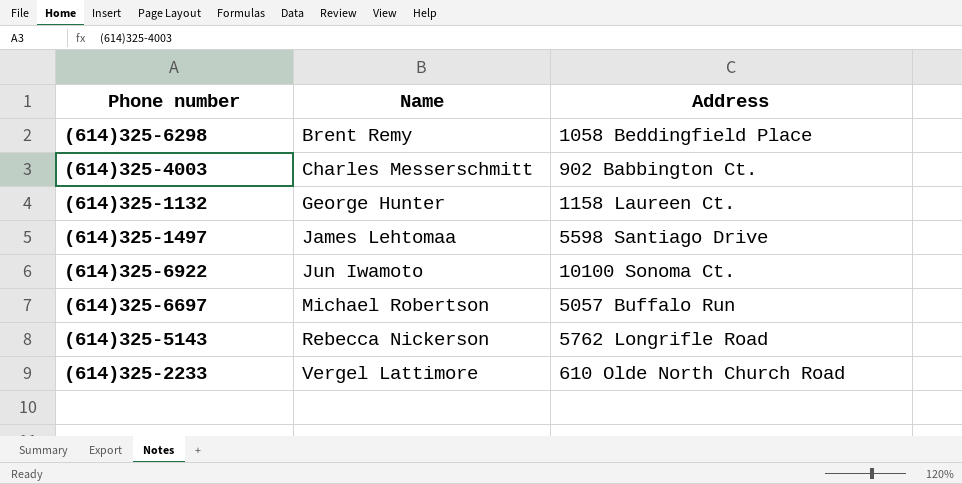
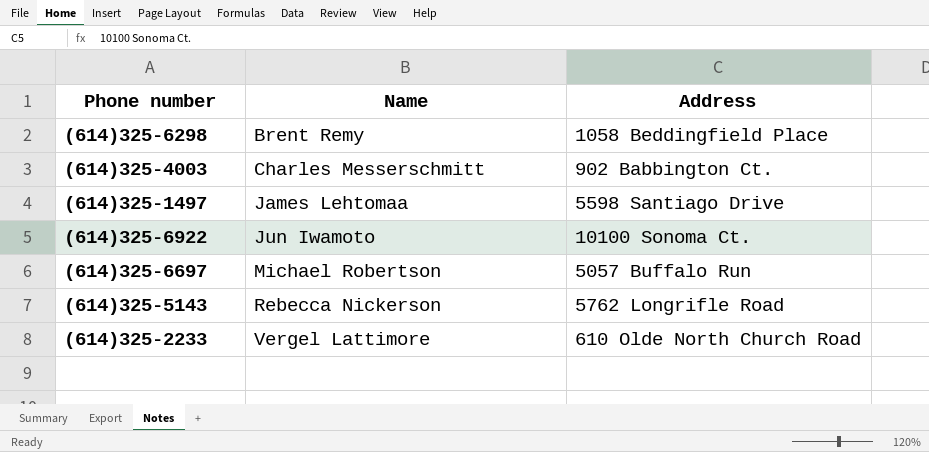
row (614)325-1132: George Hunter | 1158 Laureen Ct. -> none

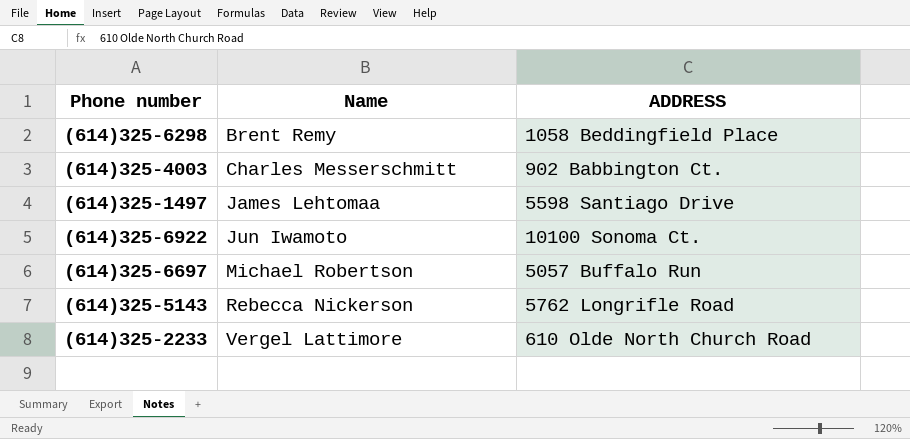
column name: Address -> ADDRESS

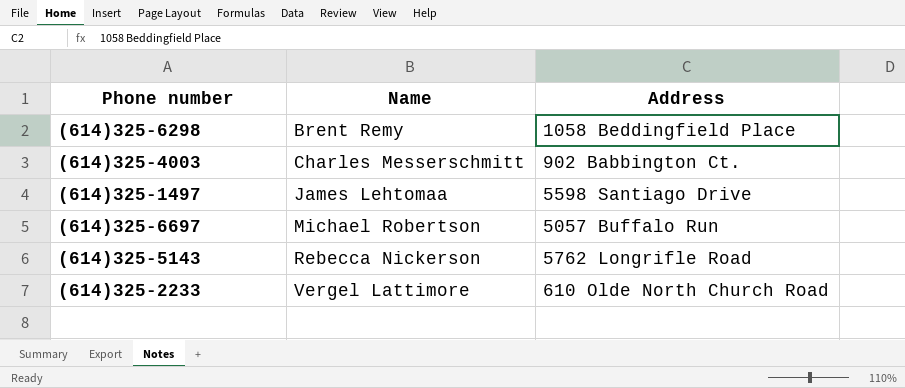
column name: ADDRESS -> Address
row (614)325-6922: Jun Iwamoto | 10100 Sonoma Ct. -> none

